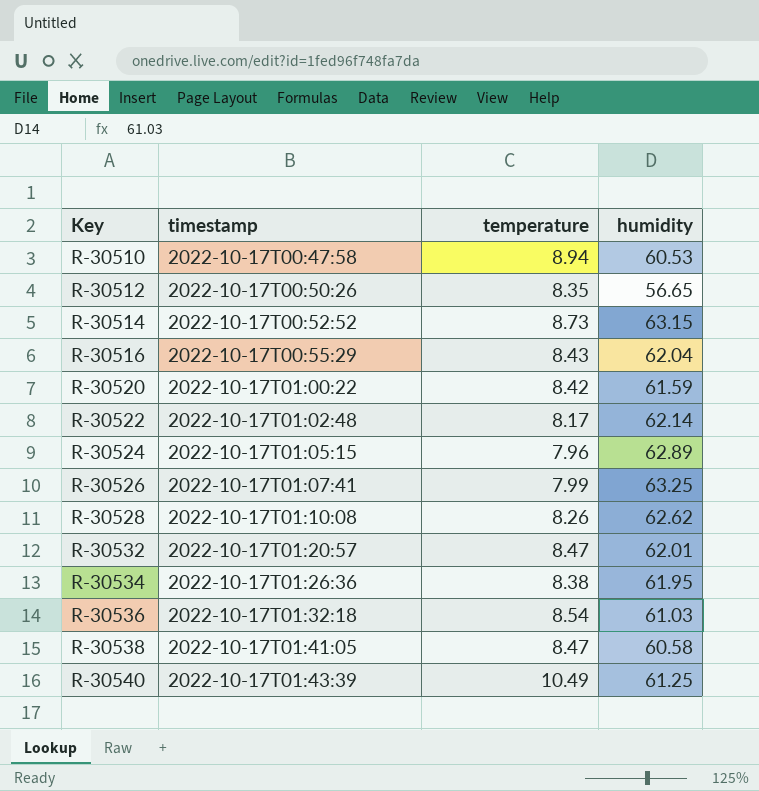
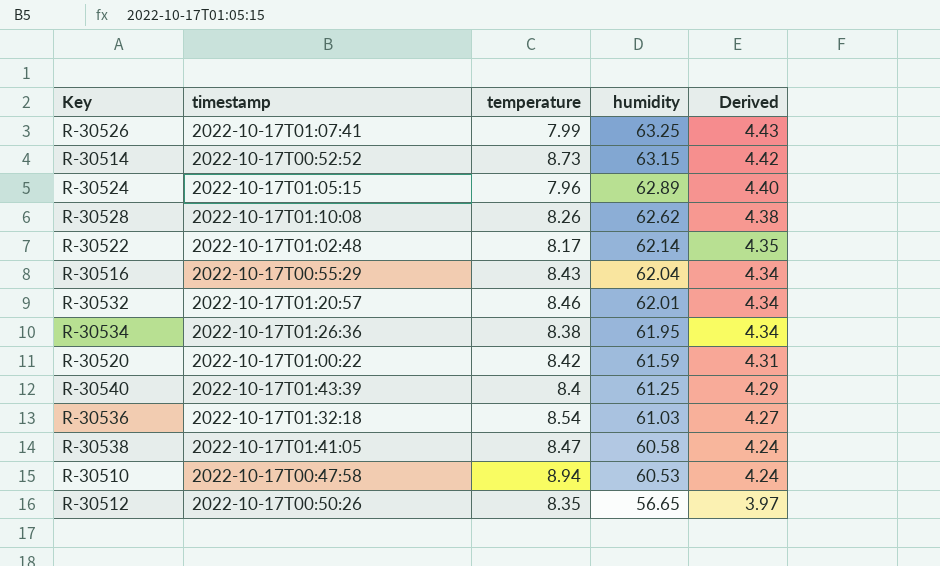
row order: Key ascending -> humidity descending
column Derived | formula: none -> [humidity] * 0.07
R-30532 | temperature: 8.47 -> 8.46
R-30540 | temperature: 10.49 -> 8.4

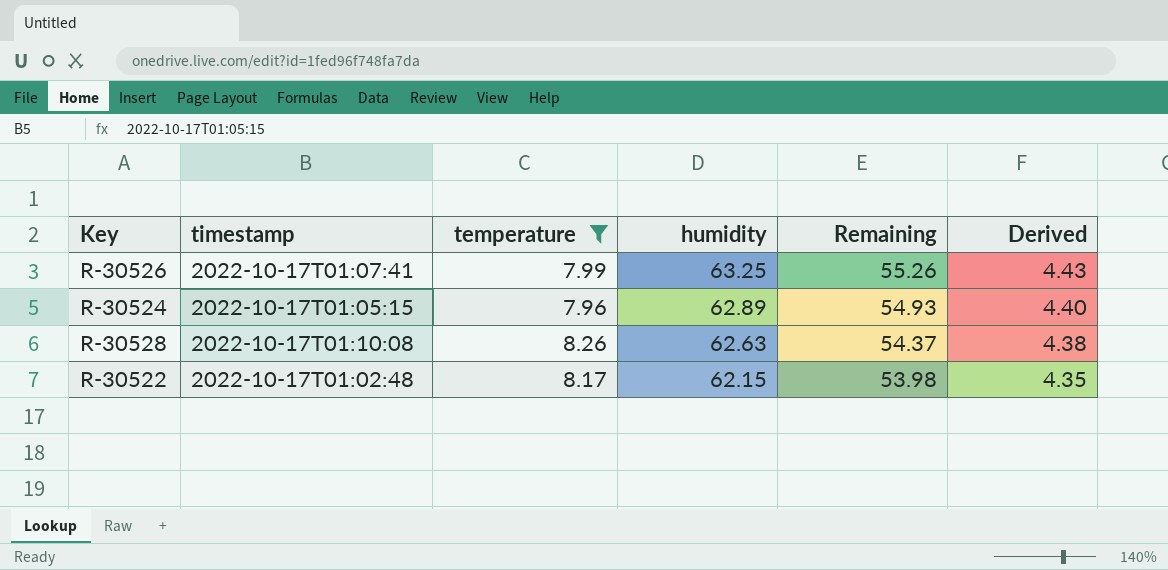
filter: none -> temperature <= 8.26
column Remaining | formula: none -> [humidity] - [temperature]
R-30528 | humidity: 62.62 -> 62.63
R-30522 | humidity: 62.14 -> 62.15

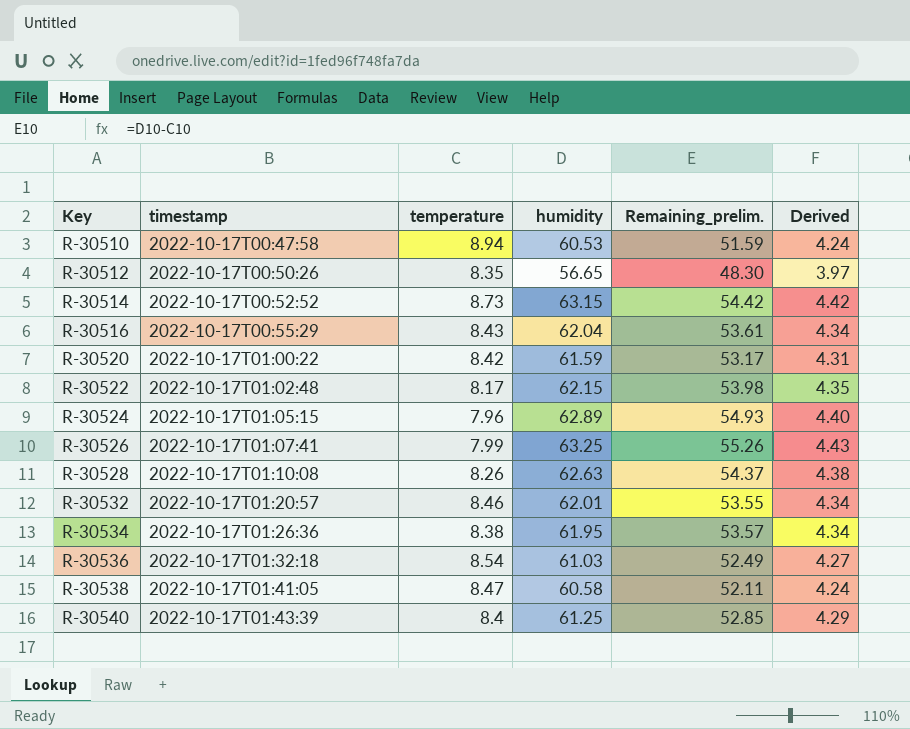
filter: temperature <= 8.26 -> none
row order: humidity descending -> Key ascending
column name: Remaining -> Remaining_prelim.

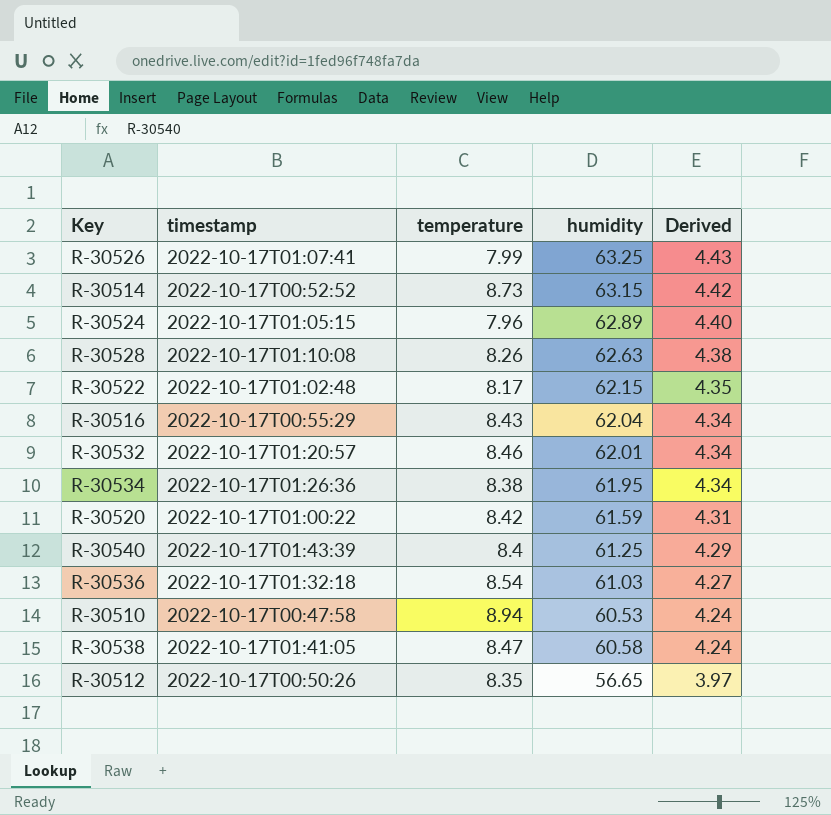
row order: Key ascending -> Derived descending
column Remaining_prelim. | formula: [humidity] - [temperature] -> none

